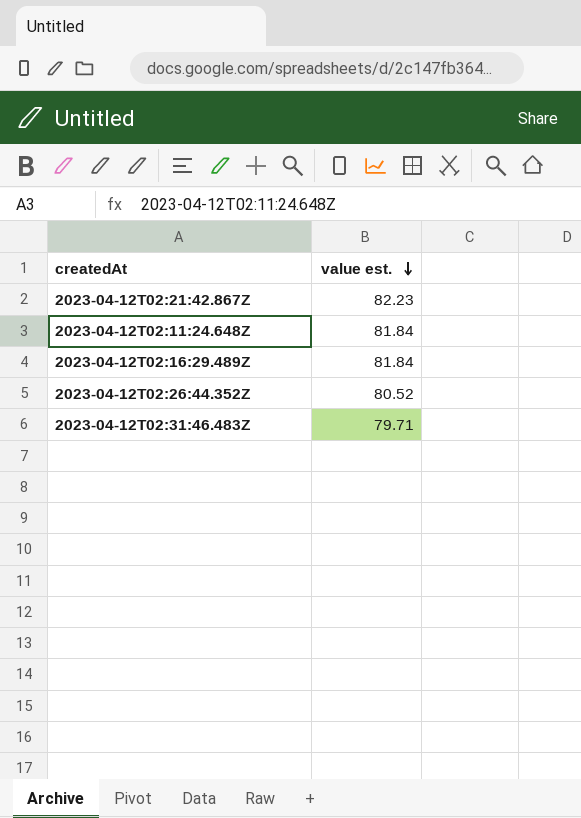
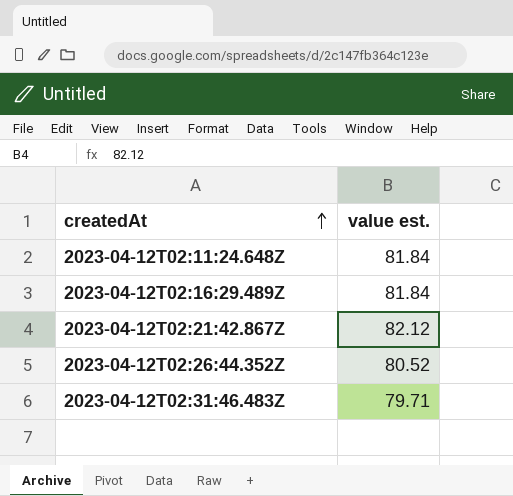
row order: value est. descending -> createdAt ascending
2023-04-12T02:21:42.867Z | value est.: 82.23 -> 82.12

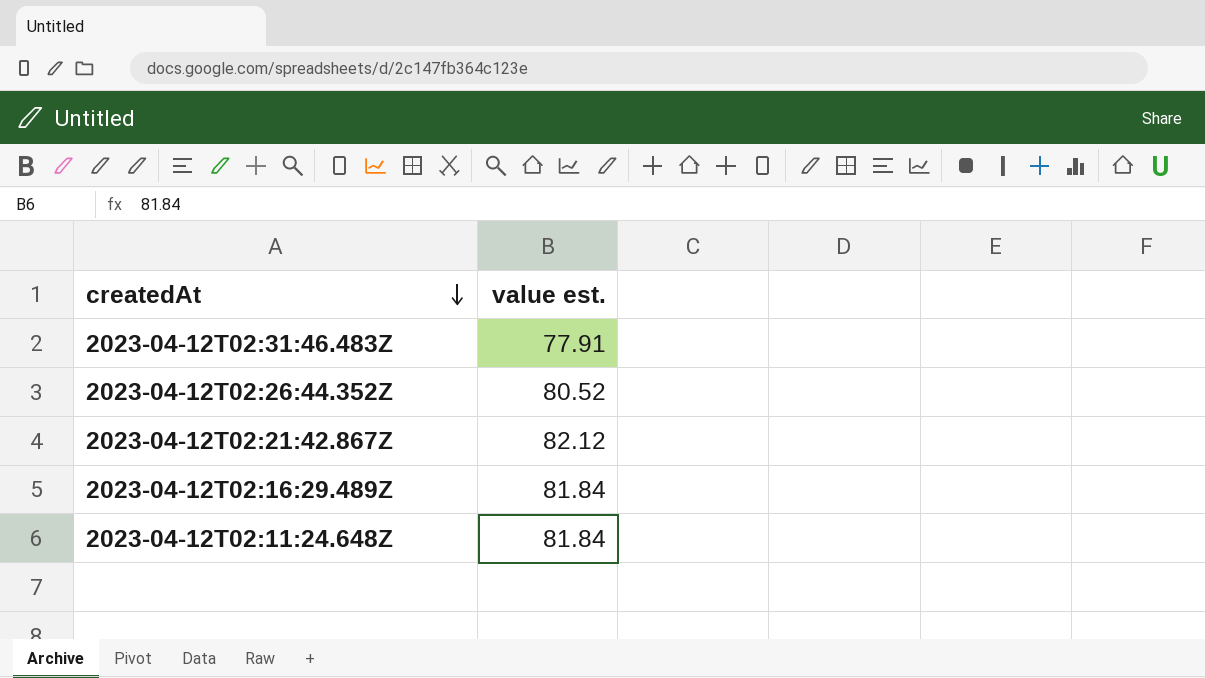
row order: createdAt ascending -> createdAt descending
2023-04-12T02:31:46.483Z | value est.: 79.71 -> 77.91

